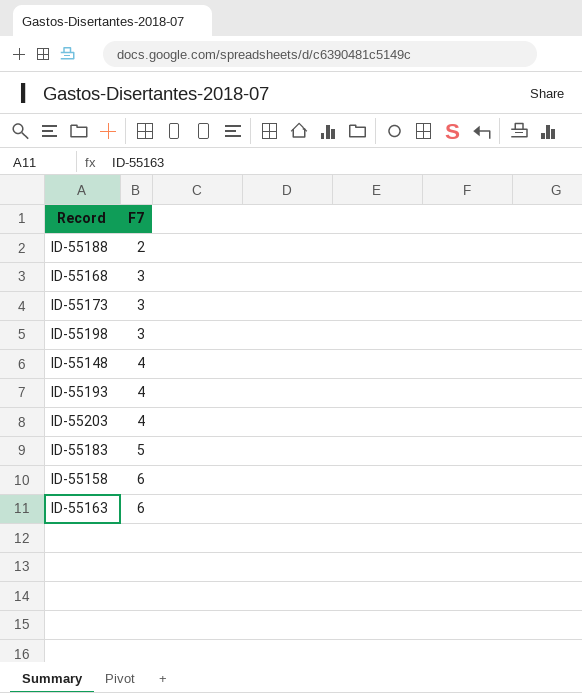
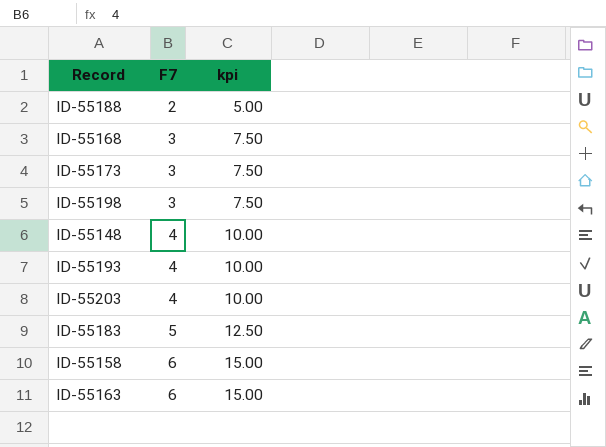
column kpi | formula: none -> [F7] * 2.5

